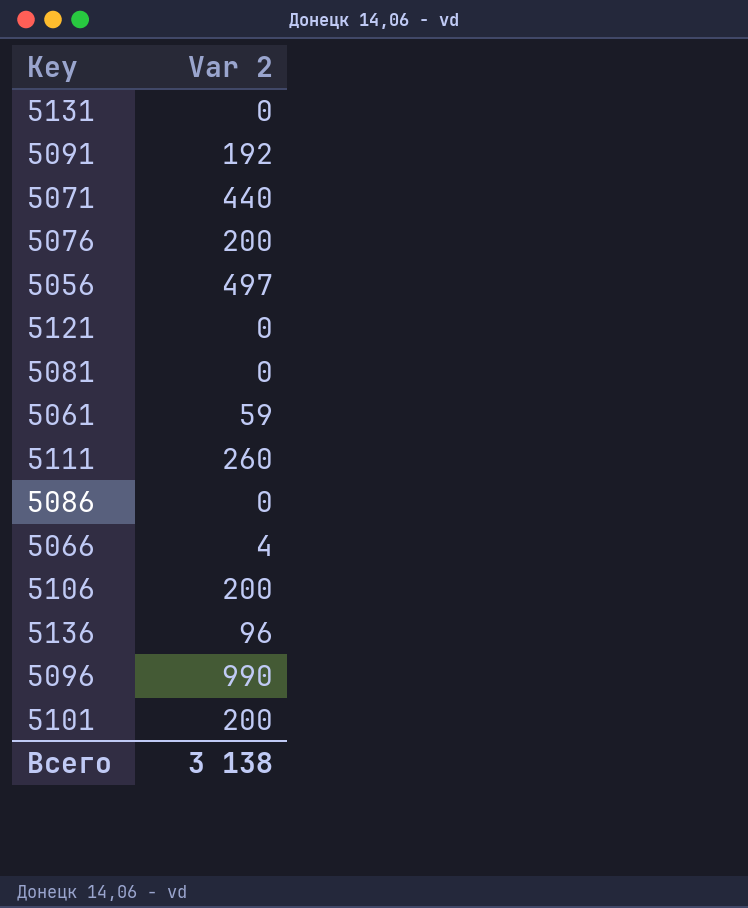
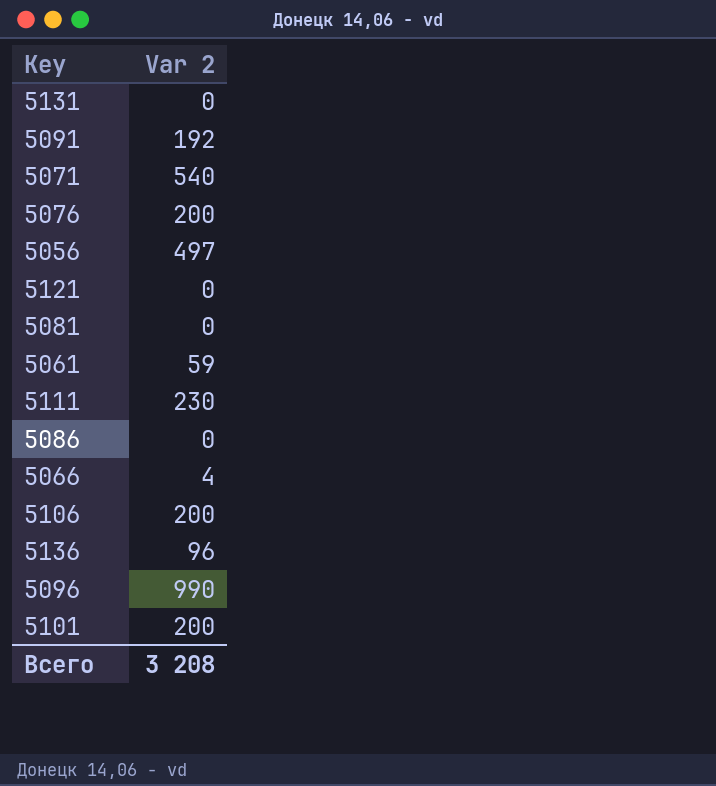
5071 | Var 2: 440 -> 540
5111 | Var 2: 260 -> 230
Всего | Var 2: 3 138 -> 3 208

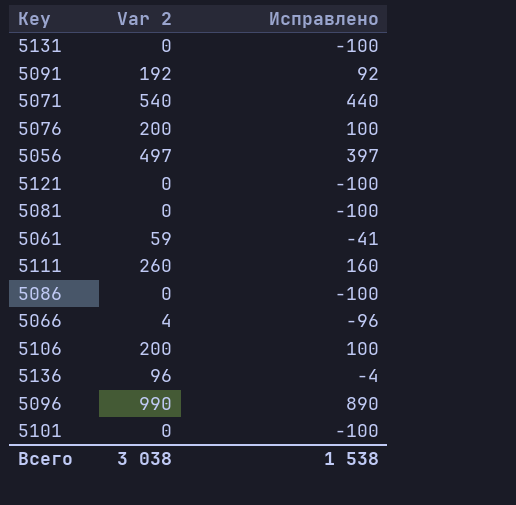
column Исправлено | formula: none -> [Var 2] - 100
5111 | Var 2: 230 -> 260
5101 | Var 2: 200 -> 0
Всего | Var 2: 3 208 -> 3 038

